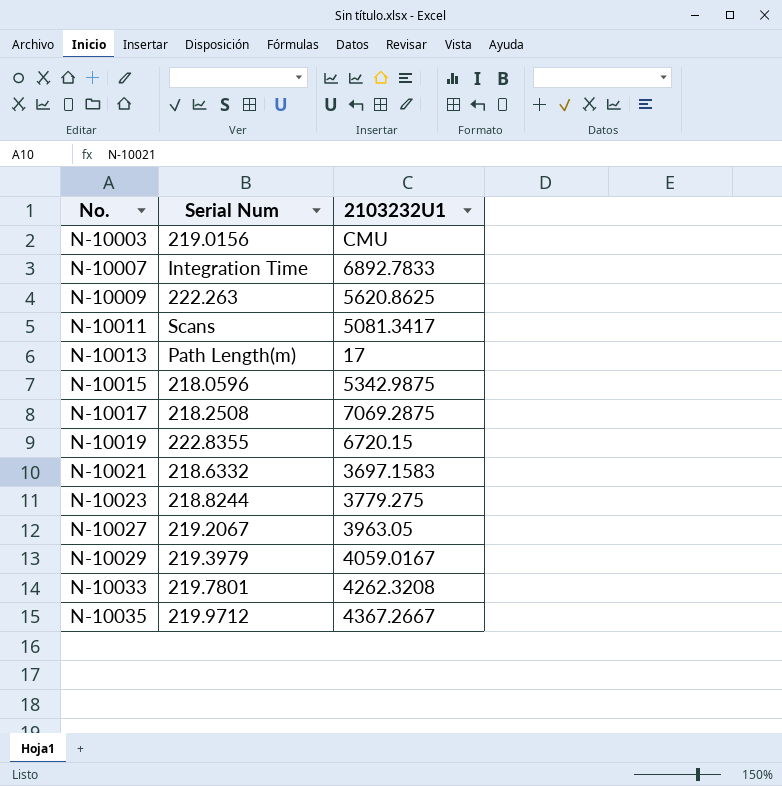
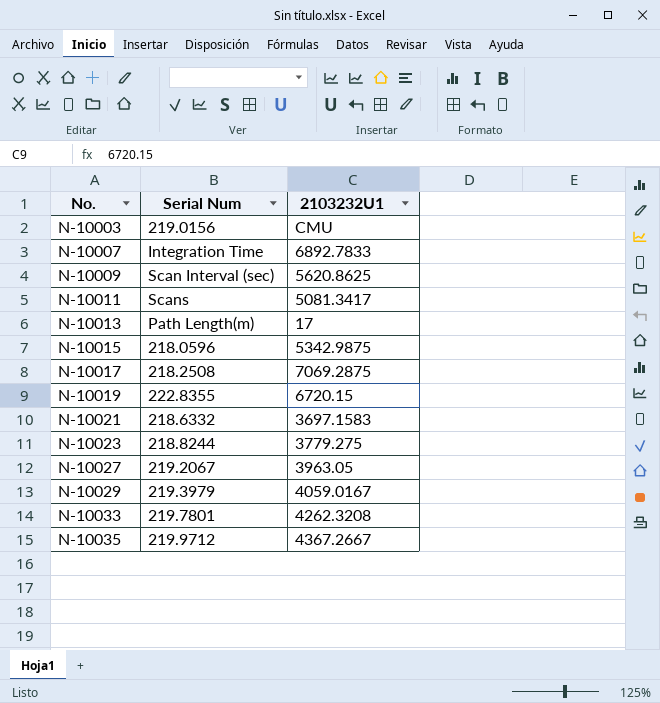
N-10009 | Serial Num: 222.263 -> Scan Interval (sec)

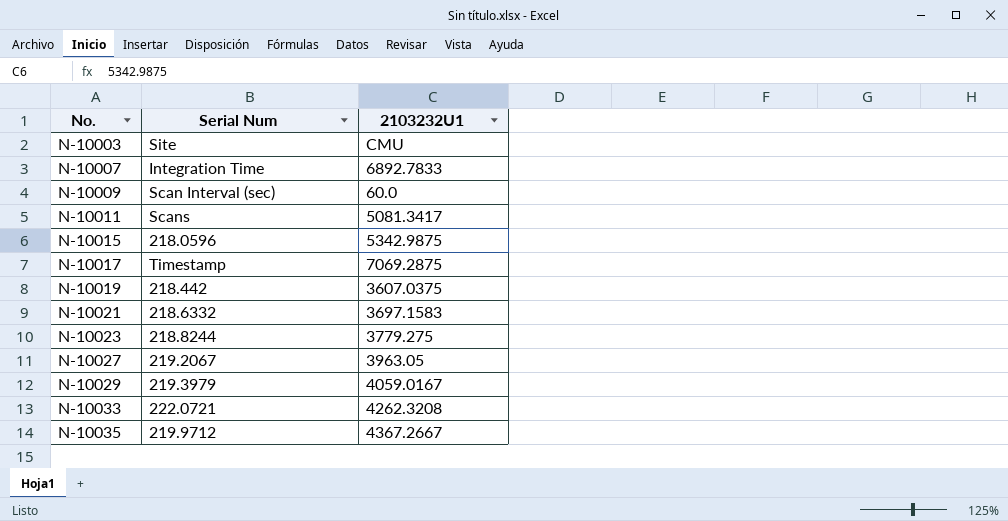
row N-10013: Path Length(m) | 17 -> none
N-10003 | Serial Num: 219.0156 -> Site
N-10009 | 2103232U1: 5620.8625 -> 60.0
N-10017 | Serial Num: 218.2508 -> Timestamp
N-10019 | Serial Num: 222.8355 -> 218.442
N-10019 | 2103232U1: 6720.15 -> 3607.0375
N-10033 | Serial Num: 219.7801 -> 222.0721

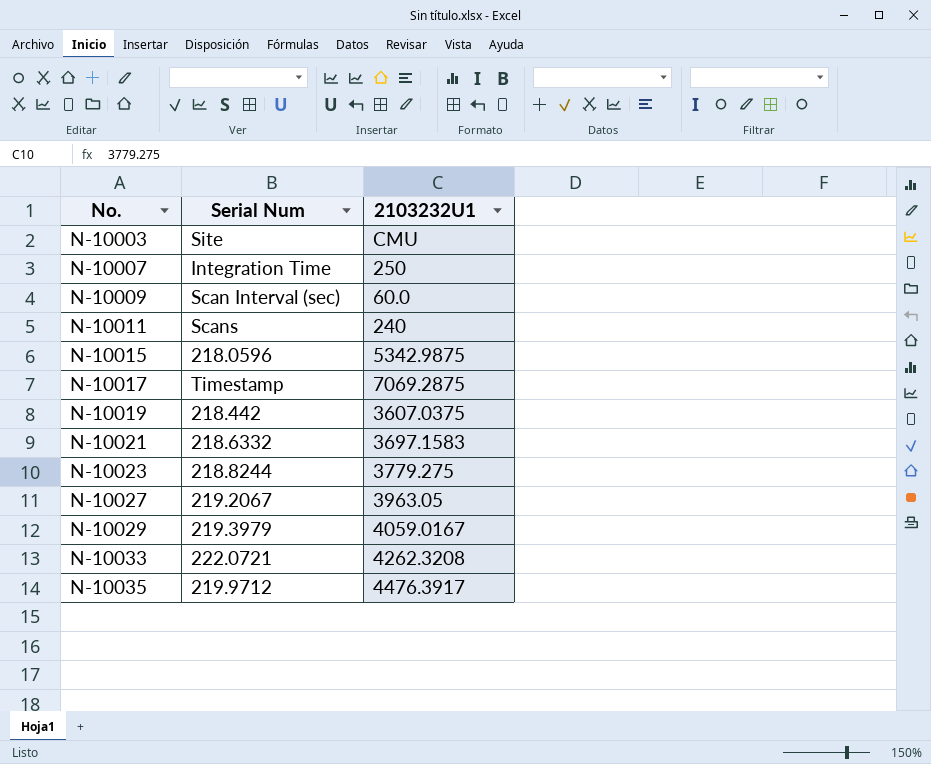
N-10007 | 2103232U1: 6892.7833 -> 250
N-10011 | 2103232U1: 5081.3417 -> 240
N-10035 | 2103232U1: 4367.2667 -> 4476.3917

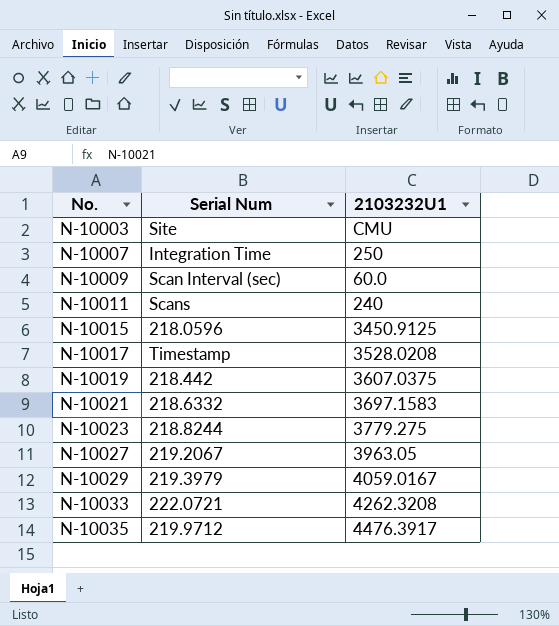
N-10015 | 2103232U1: 5342.9875 -> 3450.9125
N-10017 | 2103232U1: 7069.2875 -> 3528.0208

